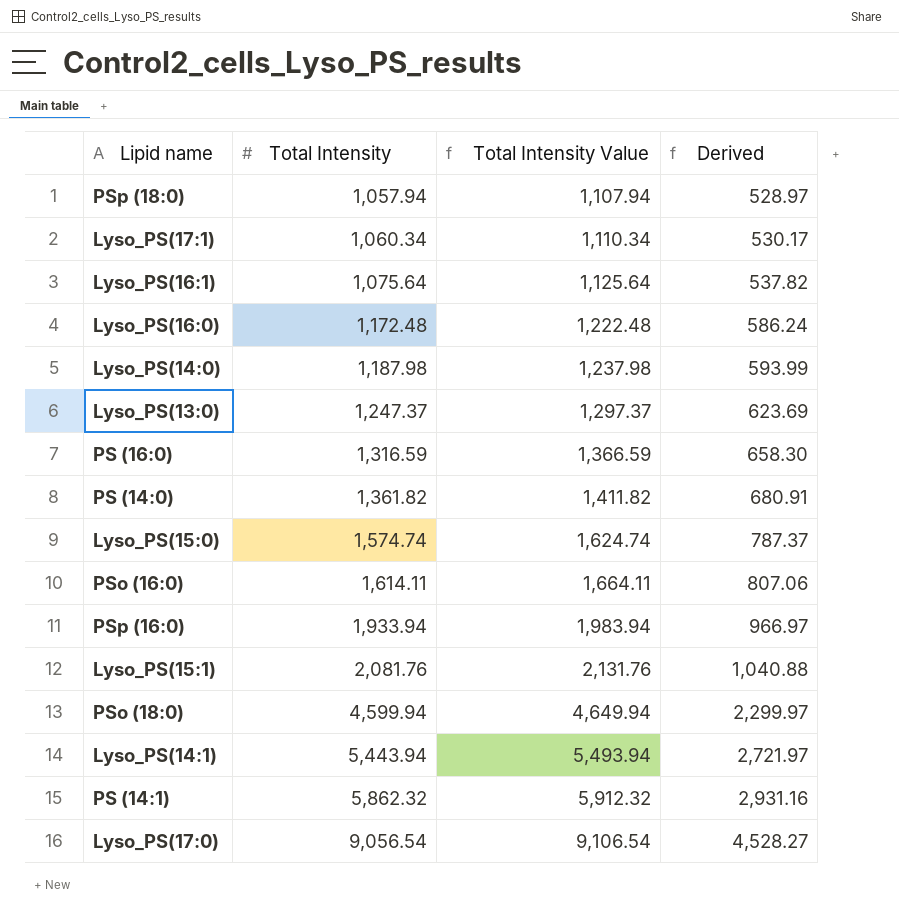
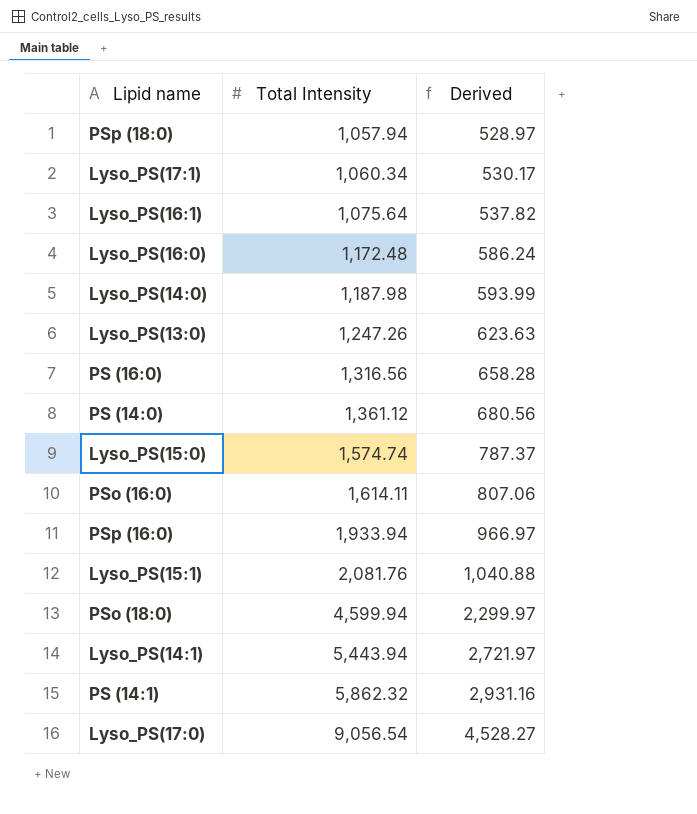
column Total Intensity Value | formula: [Total Intensity] + 50 -> none
Lyso_PS(13:0) | Total Intensity: 1,247.37 -> 1,247.26
Lyso_PS(13:0) | Derived: 623.69 -> 623.63
PS (16:0) | Total Intensity: 1,316.59 -> 1,316.56
PS (16:0) | Derived: 658.30 -> 658.28
PS (14:0) | Total Intensity: 1,361.82 -> 1,361.12
PS (14:0) | Derived: 680.91 -> 680.56

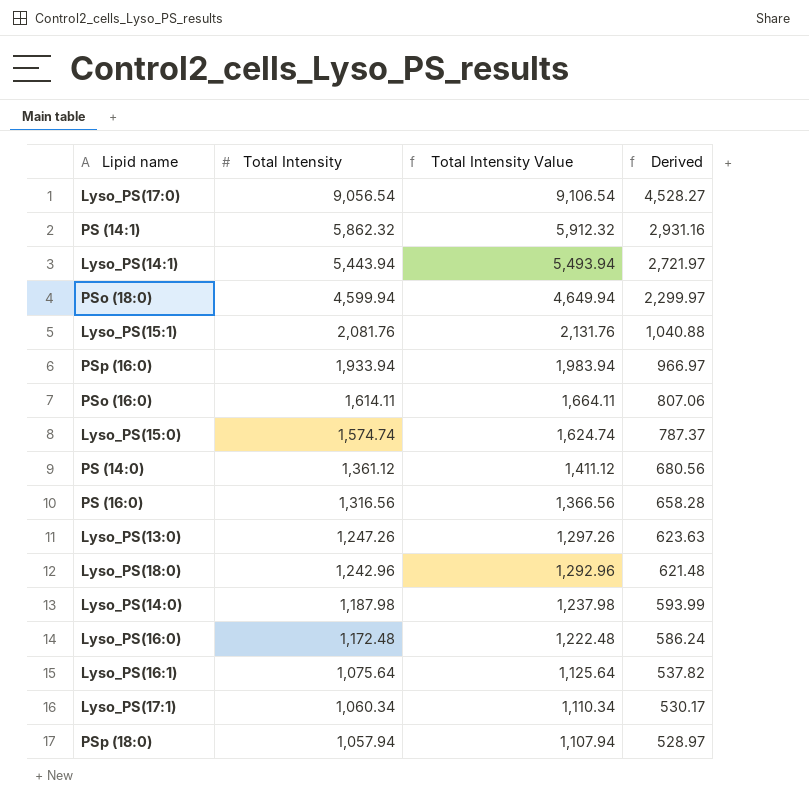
row order: Total Intensity ascending -> Total Intensity descending
column Total Intensity Value | formula: none -> [Total Intensity] + 50
row Lyso_PS(18:0): none -> 1,242.96 | 1,292.96 | 621.48

